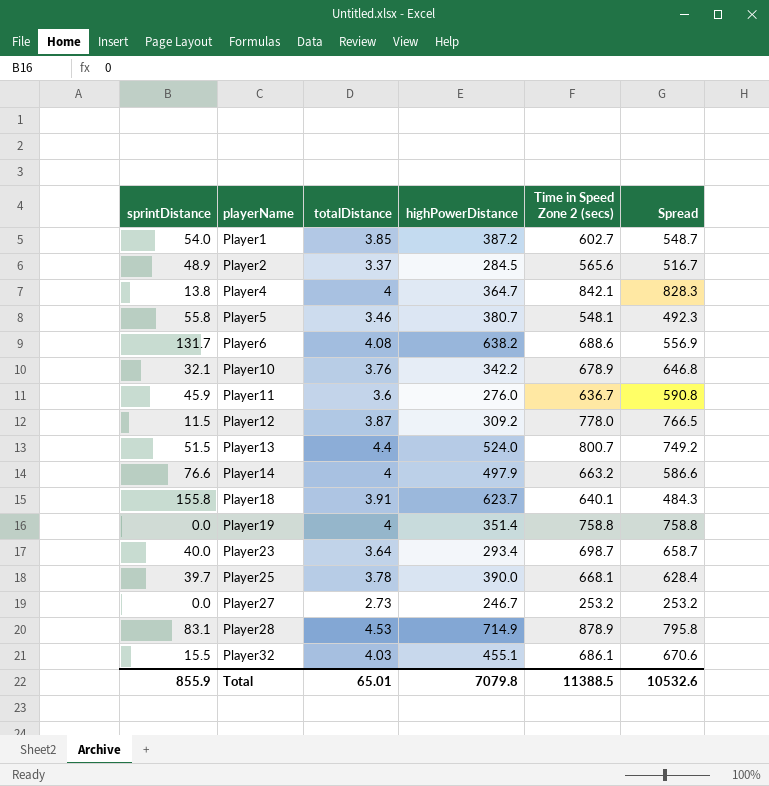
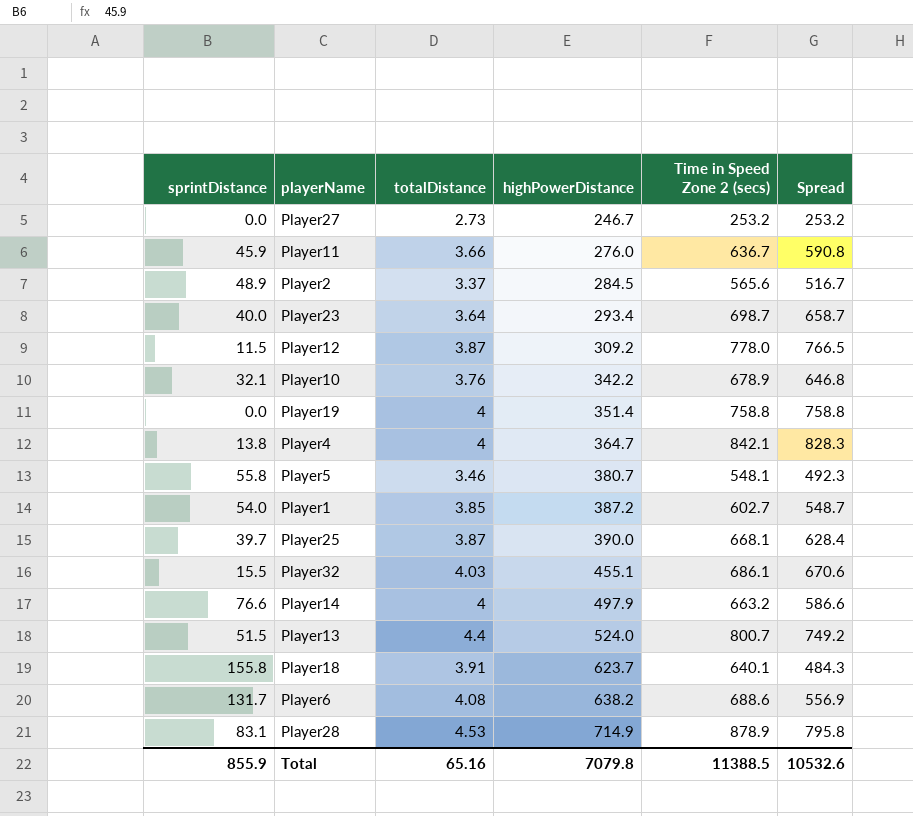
row order: playerName ascending -> highPowerDistance ascending
Player11 | totalDistance: 3.6 -> 3.66
Player25 | totalDistance: 3.78 -> 3.87
Total | totalDistance: 65.01 -> 65.16

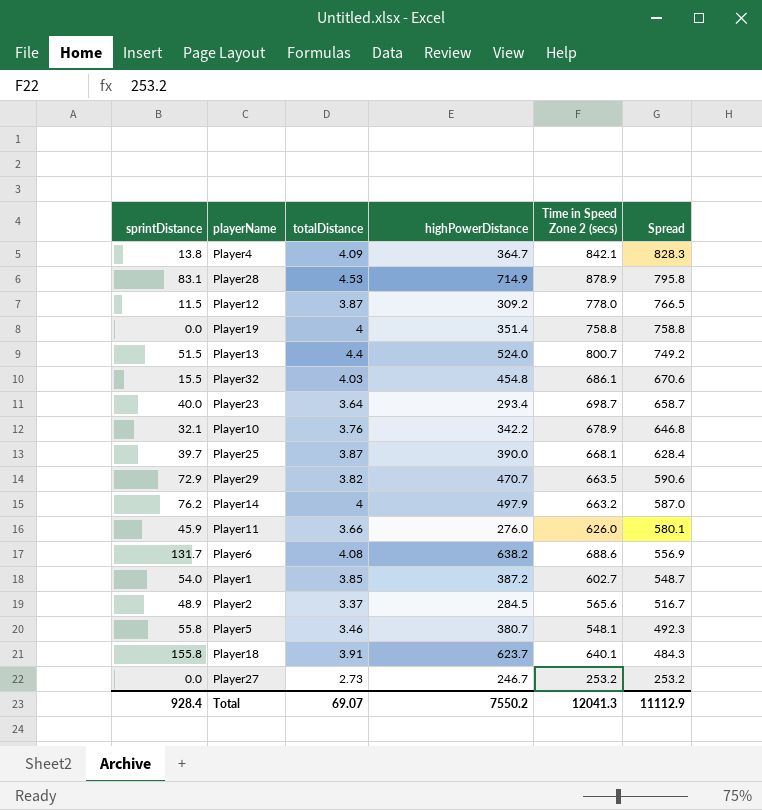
row order: highPowerDistance ascending -> Spread descending
Player4 | totalDistance: 4 -> 4.09
Player32 | highPowerDistance: 455.1 -> 454.8
row Player29: none -> 72.9 | 3.82 | 470.7 | 663.5 | 590.6
Player14 | sprintDistance: 76.6 -> 76.2
Player14 | Spread: 586.6 -> 587.0
Player11 | Time in Speed Zone 2 (secs): 636.7 -> 626.0
Player11 | Spread: 590.8 -> 580.1
Total | sprintDistance: 855.9 -> 928.4
Total | totalDistance: 65.16 -> 69.07
Total | highPowerDistance: 7079.8 -> 7550.2
Total | Time in Speed Zone 2 (secs): 11388.5 -> 12041.3
Total | Spread: 10532.6 -> 11112.9

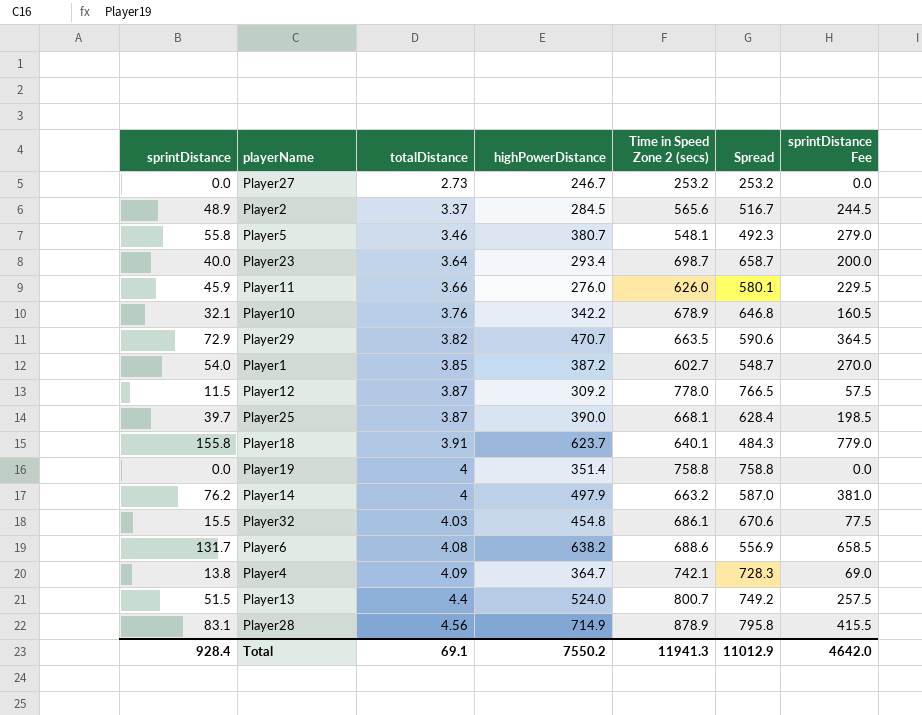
row order: Spread descending -> totalDistance ascending
column sprintDistance Fee | formula: none -> [sprintDistance] * 5
Player4 | Time in Speed Zone 2 (secs): 842.1 -> 742.1
Player4 | Spread: 828.3 -> 728.3
Player28 | totalDistance: 4.53 -> 4.56
Total | totalDistance: 69.07 -> 69.1
Total | Time in Speed Zone 2 (secs): 12041.3 -> 11941.3
Total | Spread: 11112.9 -> 11012.9

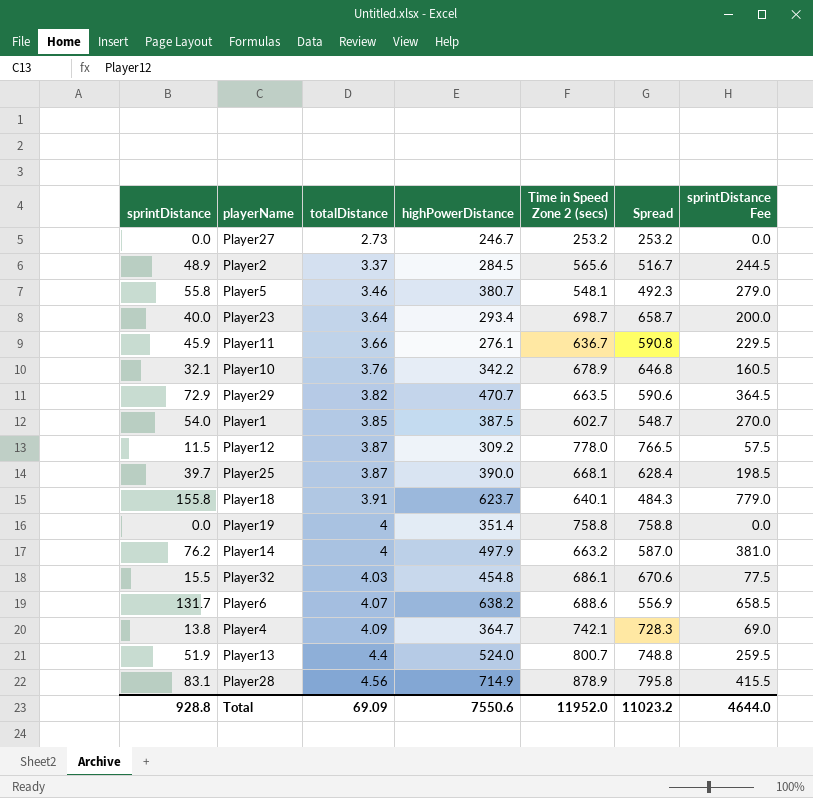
Player11 | highPowerDistance: 276.0 -> 276.1
Player11 | Time in Speed Zone 2 (secs): 626.0 -> 636.7
Player11 | Spread: 580.1 -> 590.8
Player1 | highPowerDistance: 387.2 -> 387.5
Player6 | totalDistance: 4.08 -> 4.07
Player13 | sprintDistance: 51.5 -> 51.9
Player13 | Spread: 749.2 -> 748.8
Player13 | sprintDistance Fee: 257.5 -> 259.5
Total | sprintDistance: 928.4 -> 928.8
Total | totalDistance: 69.1 -> 69.09
Total | highPowerDistance: 7550.2 -> 7550.6
Total | Time in Speed Zone 2 (secs): 11941.3 -> 11952.0
Total | Spread: 11012.9 -> 11023.2
Total | sprintDistance Fee: 4642.0 -> 4644.0

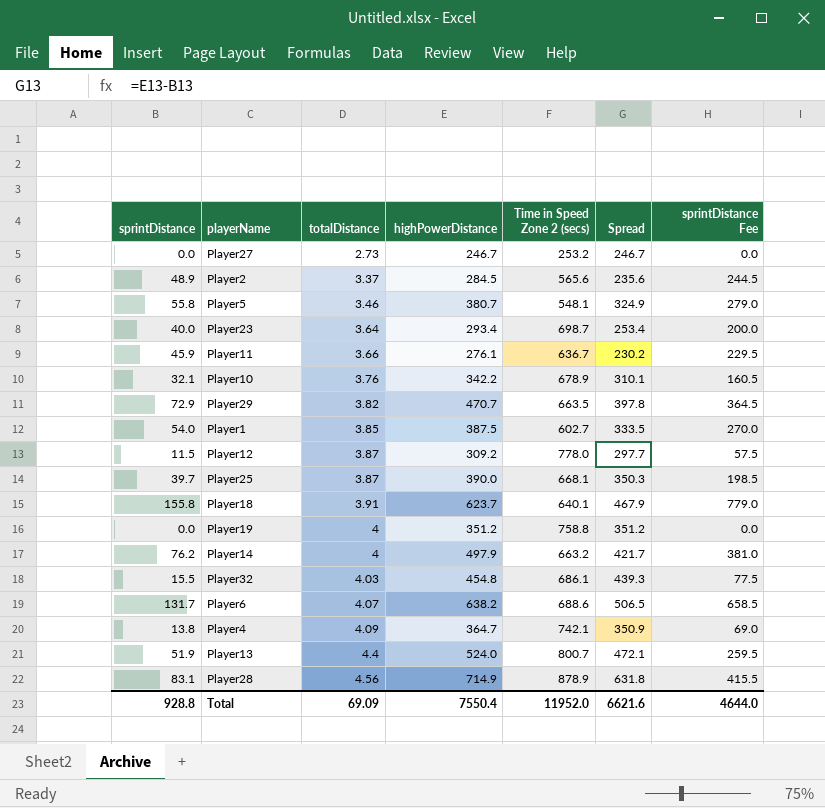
column Spread | formula: [Time in Speed Zone 2 (secs)] - [sprintDistance] -> [highPowerDistance] - [sprintDistance]
Player19 | highPowerDistance: 351.4 -> 351.2
Total | highPowerDistance: 7550.6 -> 7550.4
Total | Spread: 11023.2 -> 6621.6

